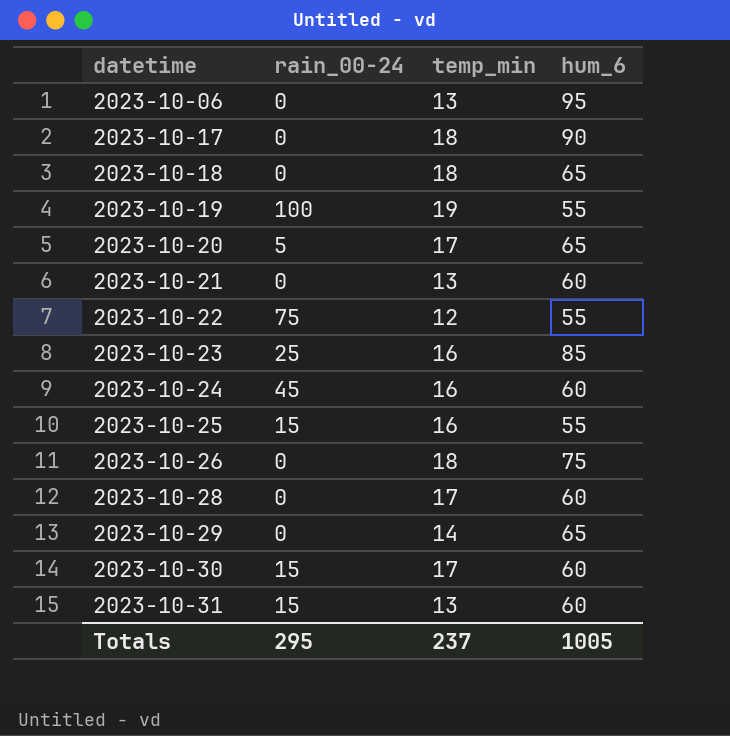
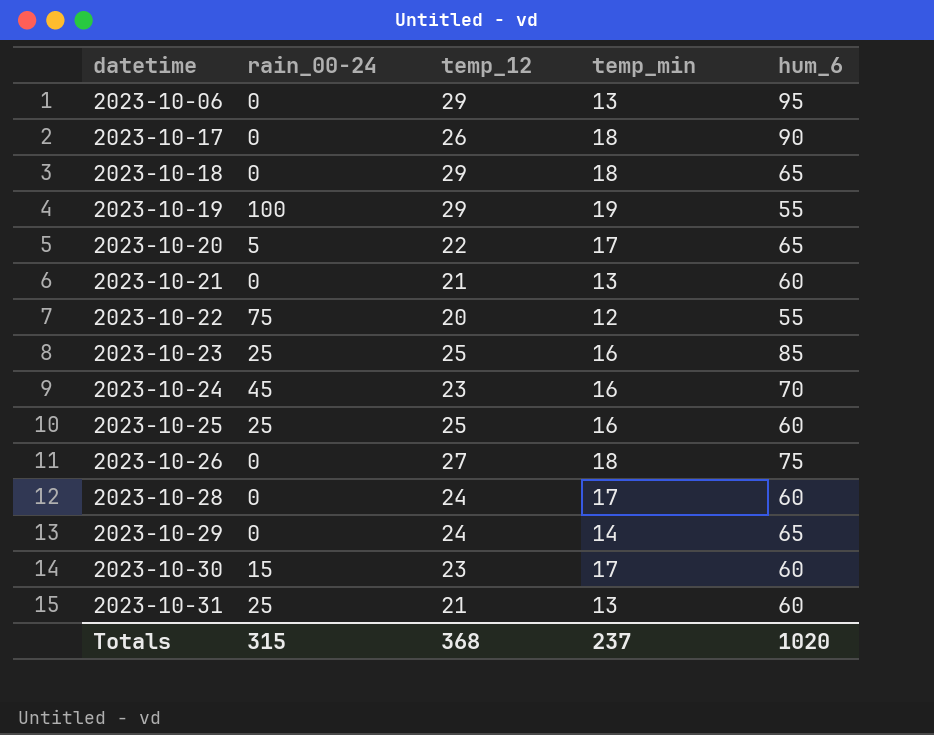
column temp_12 | position: none -> 3
2023-10-24 | hum_6: 60 -> 70
2023-10-25 | rain_00-24: 15 -> 25
2023-10-25 | hum_6: 55 -> 60
2023-10-31 | rain_00-24: 15 -> 25
Totals | rain_00-24: 295 -> 315
Totals | hum_6: 1005 -> 1020

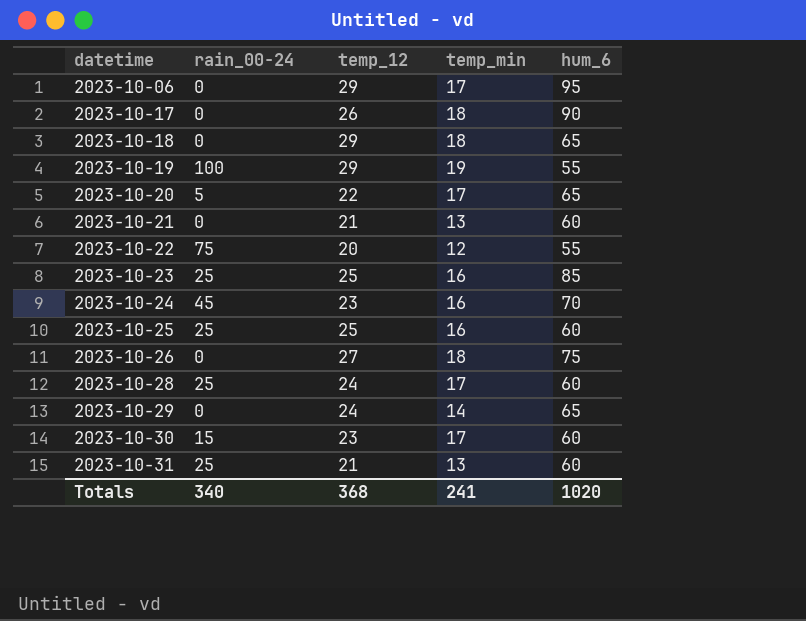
2023-10-06 | temp_min: 13 -> 17
2023-10-28 | rain_00-24: 0 -> 25
Totals | rain_00-24: 315 -> 340
Totals | temp_min: 237 -> 241

